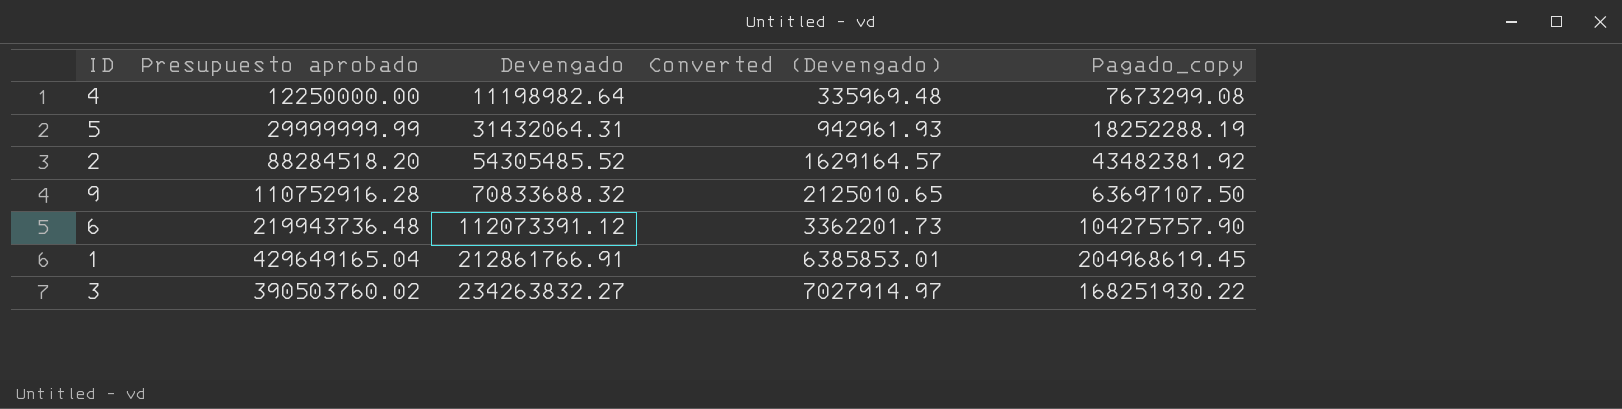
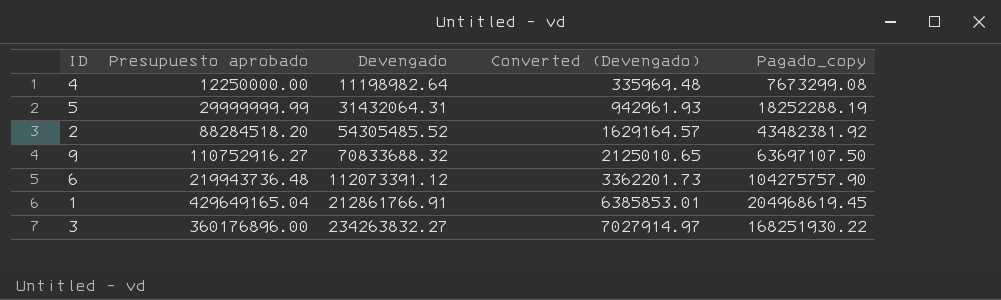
9 | Presupuesto aprobado: 110752916.28 -> 110752916.27
3 | Presupuesto aprobado: 390503760.02 -> 360176896.00

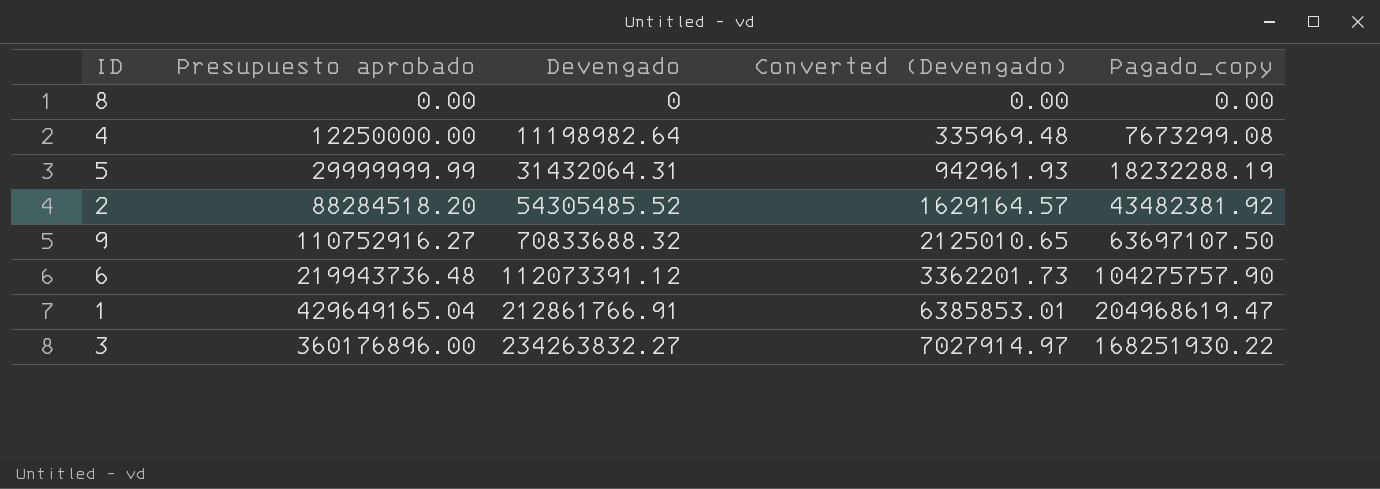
row 8: none -> 0.00 | 0 | 0.00 | 0.00
5 | Pagado_copy: 18252288.19 -> 18232288.19
1 | Pagado_copy: 204968619.45 -> 204968619.47

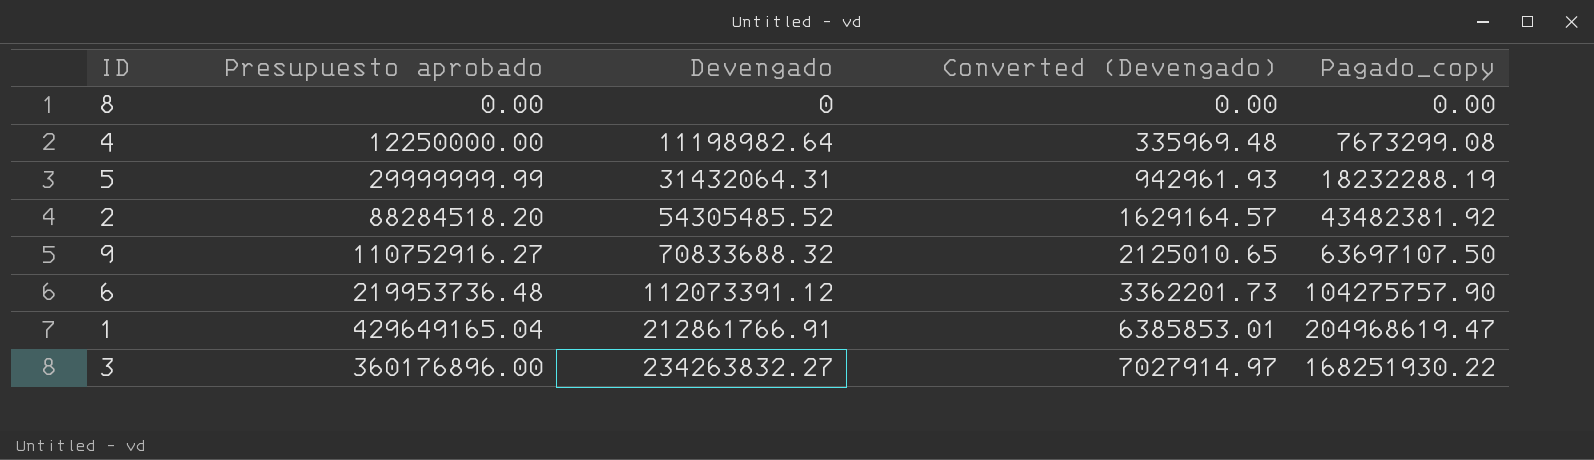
6 | Presupuesto aprobado: 219943736.48 -> 219953736.48

